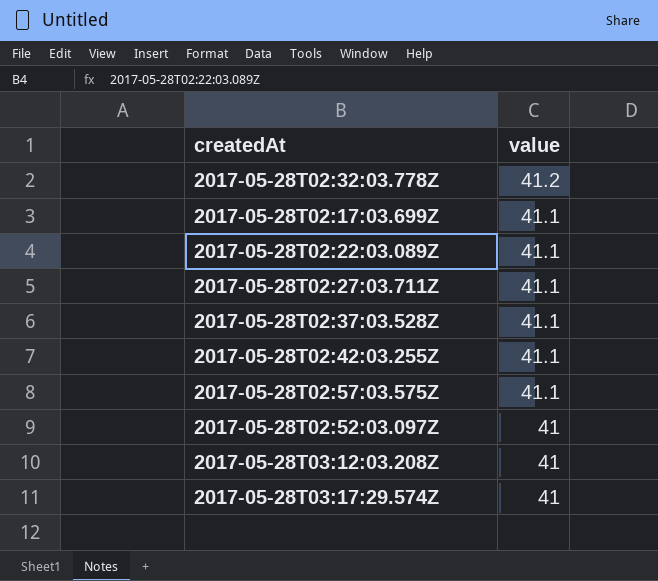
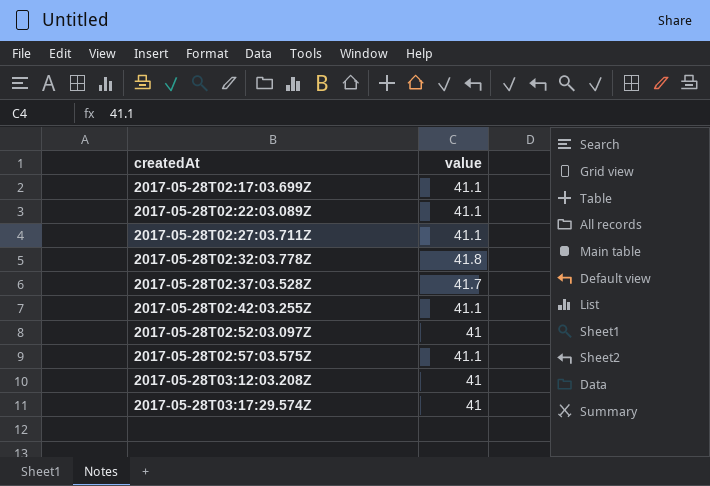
row order: value descending -> createdAt ascending
2017-05-28T02:32:03.778Z | value: 41.2 -> 41.8
2017-05-28T02:37:03.528Z | value: 41.1 -> 41.7

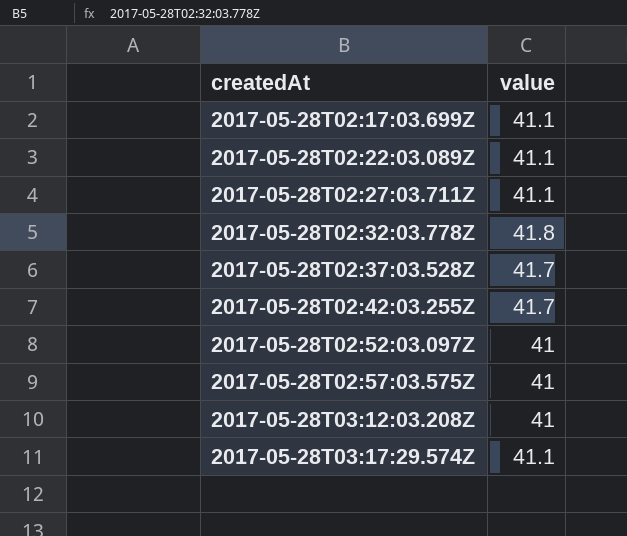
2017-05-28T02:42:03.255Z | value: 41.1 -> 41.7
2017-05-28T02:57:03.575Z | value: 41.1 -> 41
2017-05-28T03:17:29.574Z | value: 41 -> 41.1

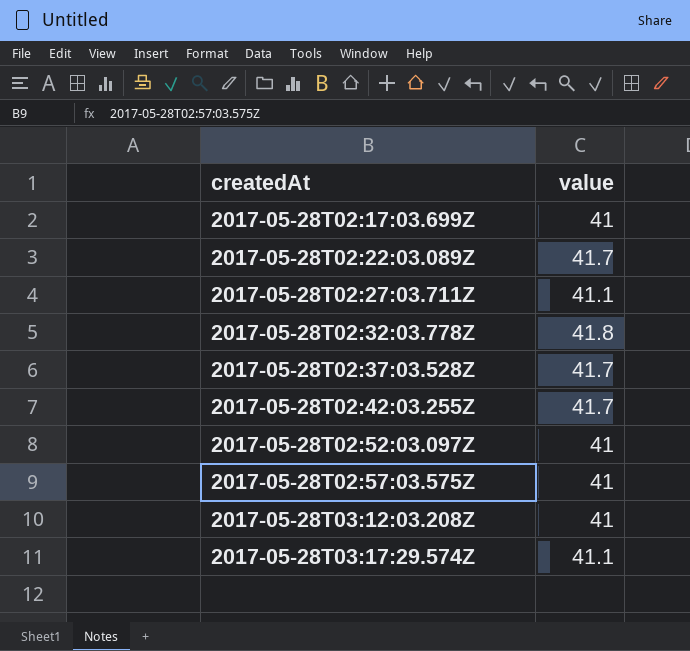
2017-05-28T02:17:03.699Z | value: 41.1 -> 41
2017-05-28T02:22:03.089Z | value: 41.1 -> 41.7

